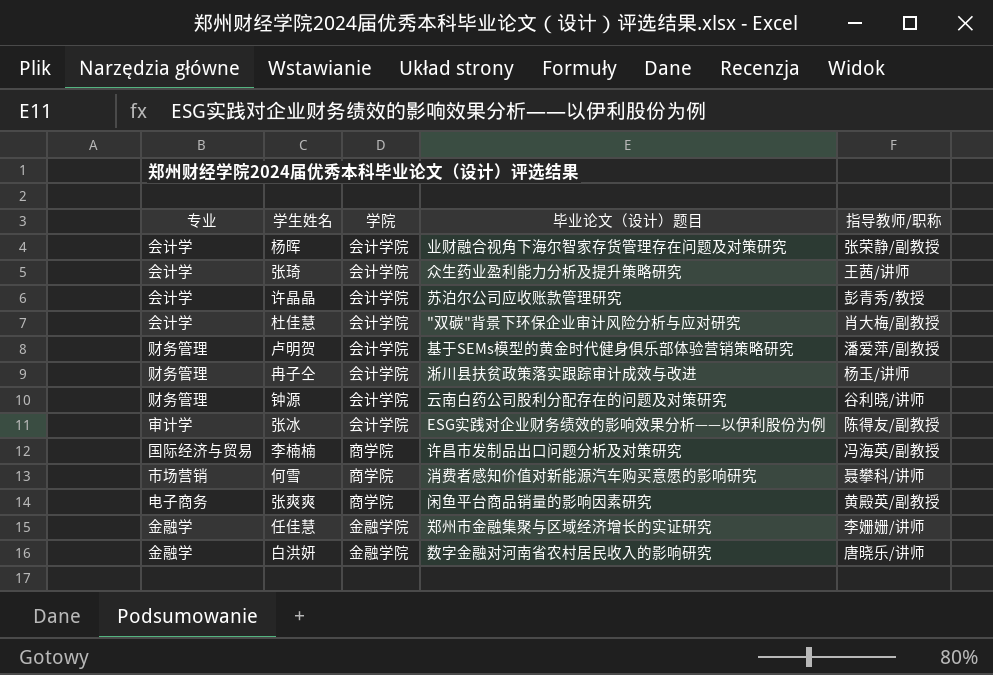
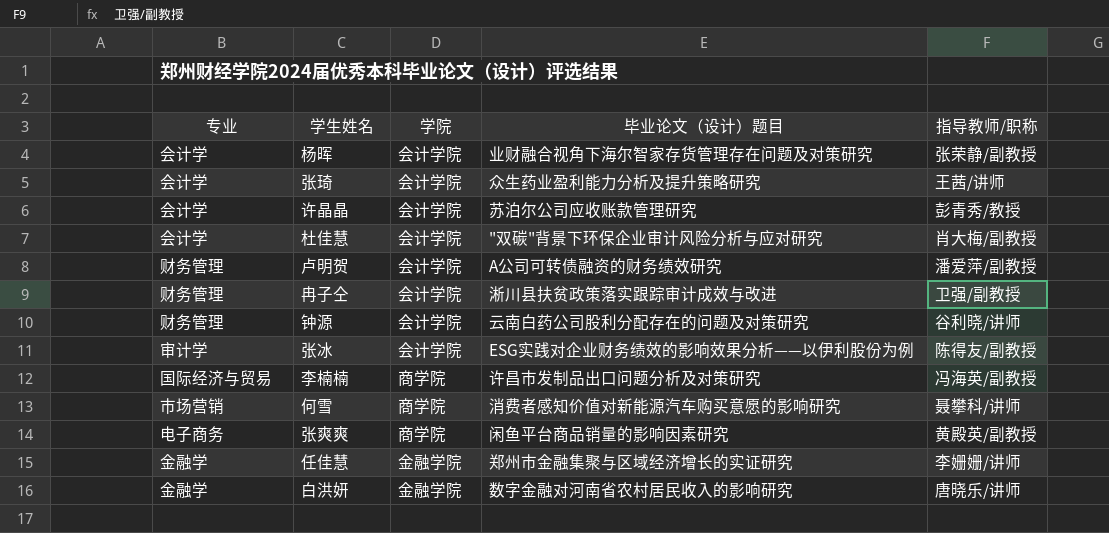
卢明贺 | 毕业论文（设计）题目: 基于SEMs模型的黄金时代健身俱乐部体验营销策略研究 -> A公司可转债融资的财务绩效研究
冉子仝 | 指导教师/职称: 杨玉/讲师 -> 卫强/副教授

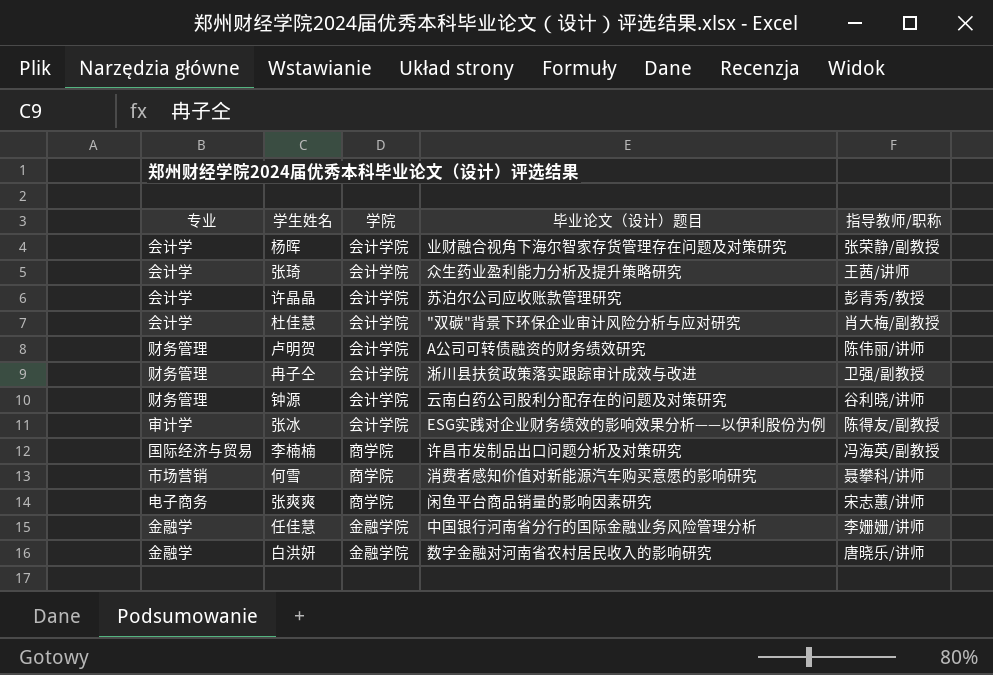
卢明贺 | 指导教师/职称: 潘爱萍/副教授 -> 陈伟丽/讲师
张爽爽 | 指导教师/职称: 黄殿英/副教授 -> 宋志蕙/讲师
任佳慧 | 毕业论文（设计）题目: 郑州市金融集聚与区域经济增长的实证研究 -> 中国银行河南省分行的国际金融业务风险管理分析

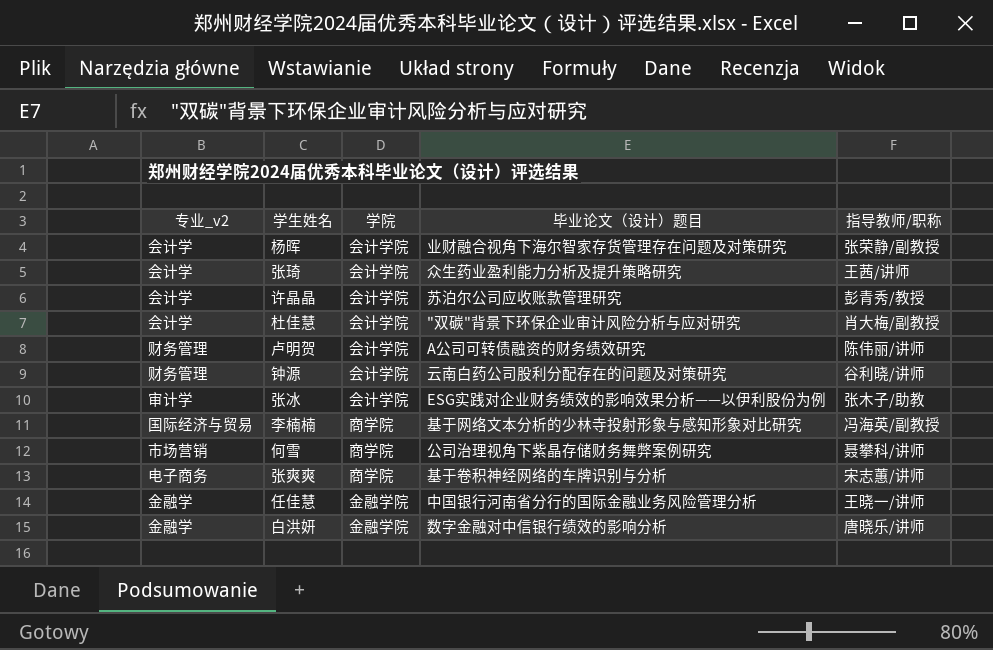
column name: 专业 -> 专业_v2
row 冉子仝: 财务管理 | 会计学院 | 淅川县扶贫政策落实跟踪审计成效与改进 | 卫强/副教授 -> none
张冰 | 指导教师/职称: 陈得友/副教授 -> 张木子/助教
李楠楠 | 毕业论文（设计）题目: 许昌市发制品出口问题分析及对策研究 -> 基于网络文本分析的少林寺投射形象与感知形象对比研究
何雪 | 毕业论文（设计）题目: 消费者感知价值对新能源汽车购买意愿的影响研究 -> 公司治理视角下紫晶存储财务舞弊案例研究
张爽爽 | 毕业论文（设计）题目: 闲鱼平台商品销量的影响因素研究 -> 基于卷积神经网络的车牌识别与分析
任佳慧 | 指导教师/职称: 李姗姗/讲师 -> 王晓一/讲师
白洪妍 | 毕业论文（设计）题目: 数字金融对河南省农村居民收入的影响研究 -> 数字金融对中信银行绩效的影响分析

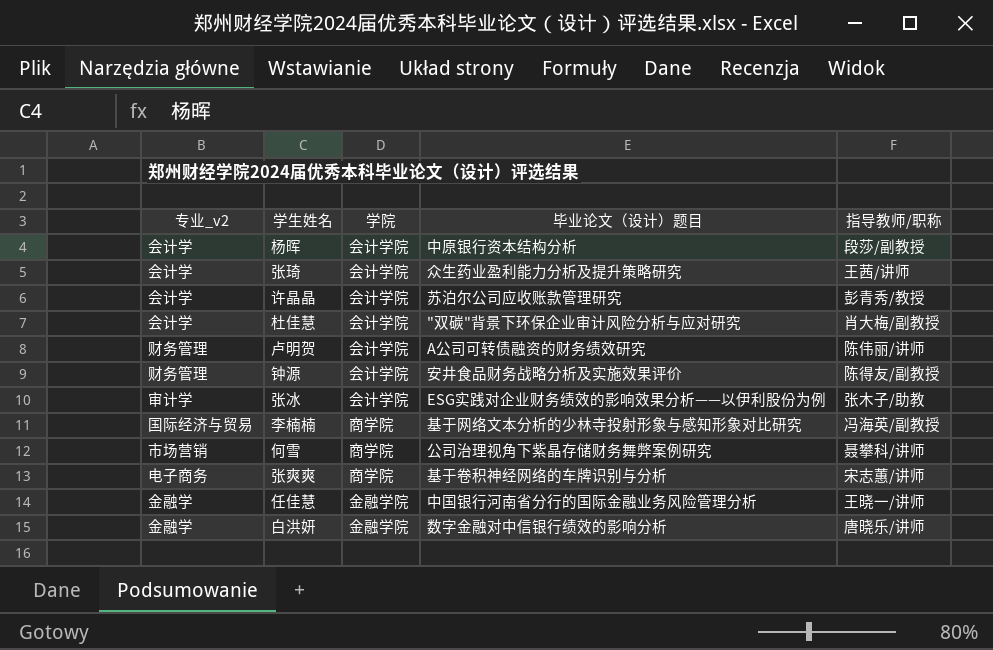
杨晖 | 毕业论文（设计）题目: 业财融合视角下海尔智家存货管理存在问题及对策研究 -> 中原银行资本结构分析
杨晖 | 指导教师/职称: 张荣静/副教授 -> 段莎/副教授
钟源 | 毕业论文（设计）题目: 云南白药公司股利分配存在的问题及对策研究 -> 安井食品财务战略分析及实施效果评价
钟源 | 指导教师/职称: 谷利晓/讲师 -> 陈得友/副教授

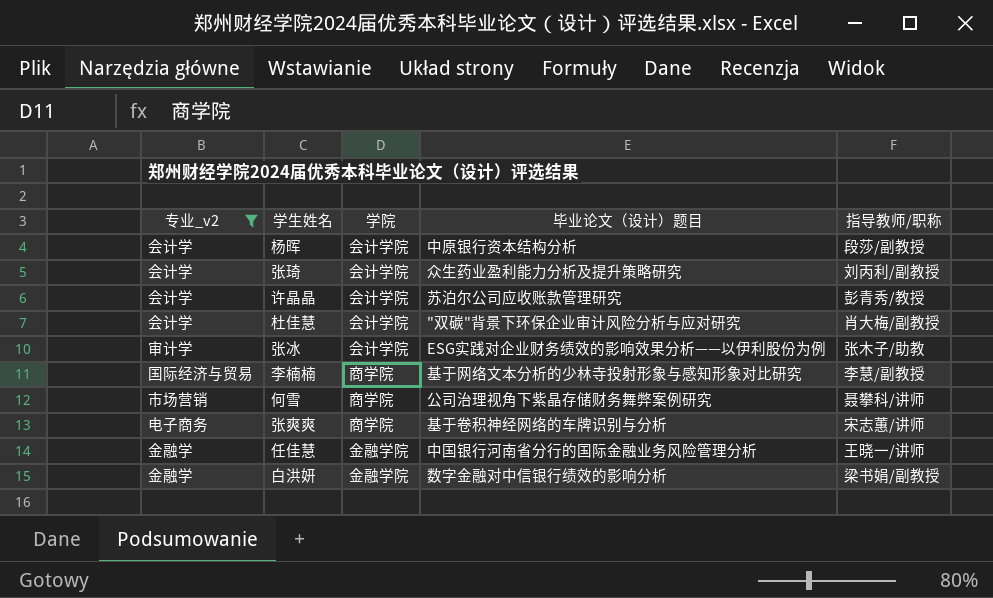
filter: none -> 专业_v2 != 财务管理
张琦 | 指导教师/职称: 王茜/讲师 -> 刘丙利/副教授
李楠楠 | 指导教师/职称: 冯海英/副教授 -> 李慧/副教授
白洪妍 | 指导教师/职称: 唐晓乐/讲师 -> 梁书娟/副教授

